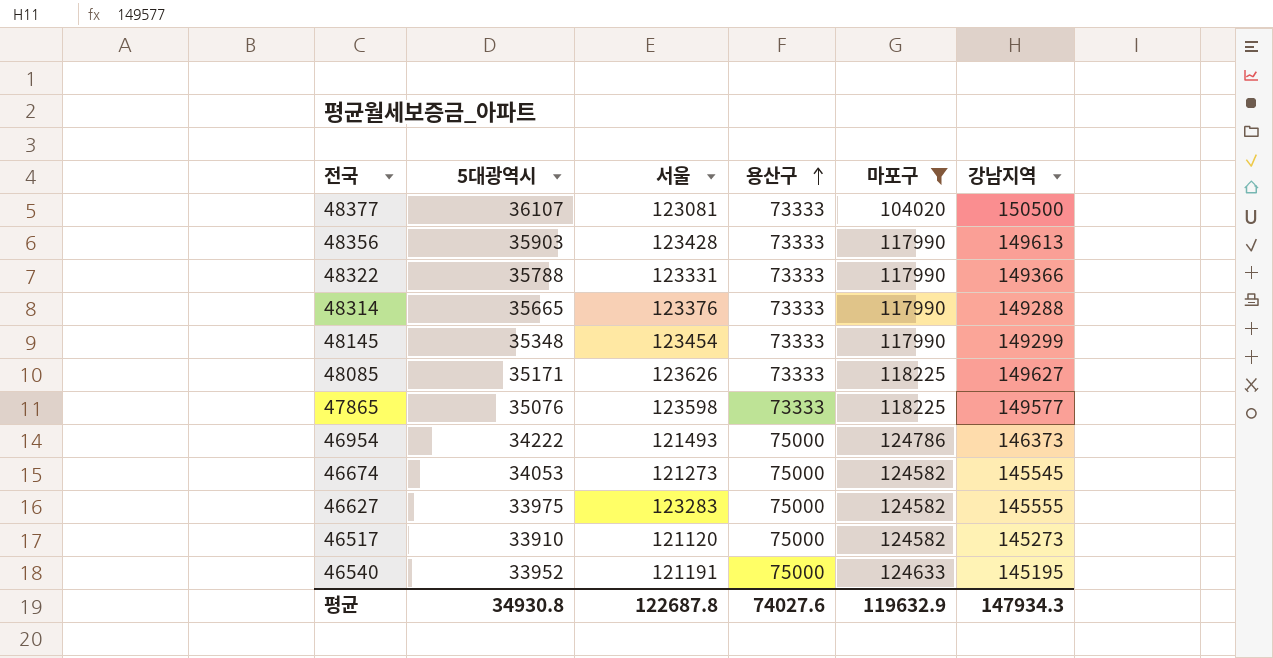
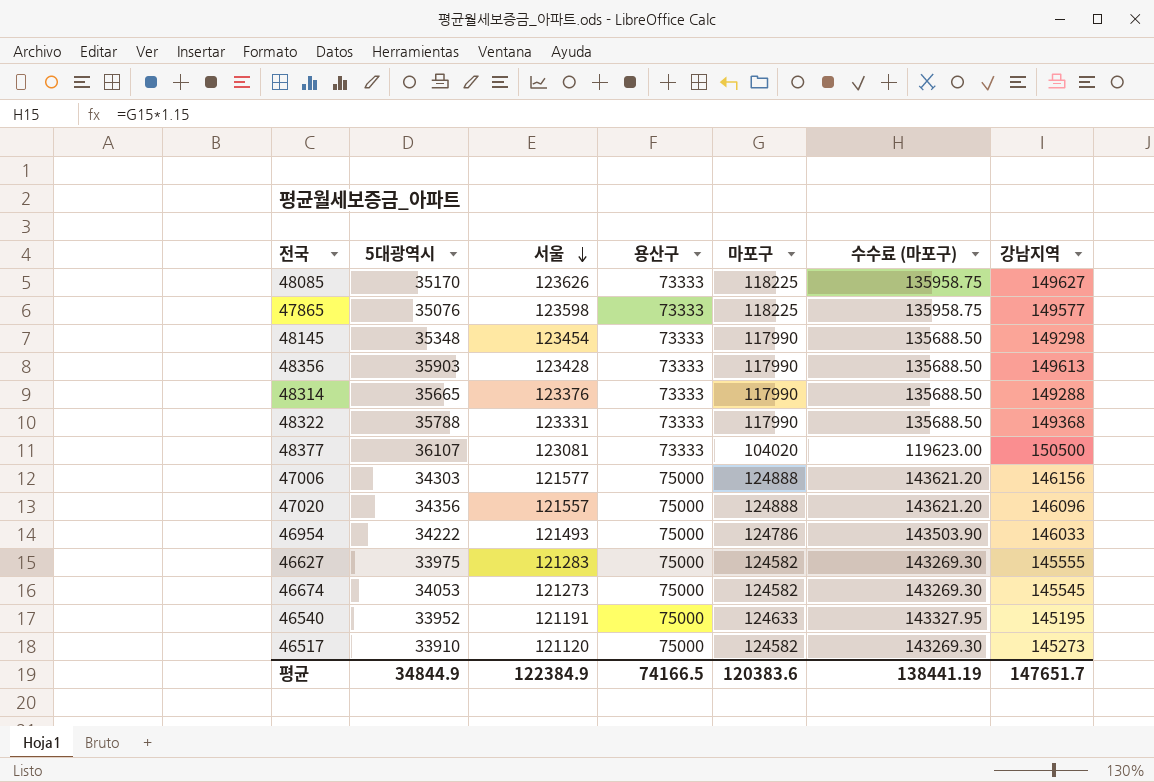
filter: 마포구 != 124888 -> none
row order: 용산구 ascending -> 서울 descending
column 수수료 (마포구) | formula: none -> [마포구] * 1.15
48085 | 5대광역시: 35171 -> 35170
48145 | 강남지역: 149299 -> 149298
48322 | 강남지역: 149366 -> 149368
46954 | 강남지역: 146373 -> 146033
46627 | 서울: 123283 -> 121283
평균 | 5대광역시: 34930.8 -> 34844.9
평균 | 서울: 122687.8 -> 122384.9
평균 | 용산구: 74027.6 -> 74166.5
평균 | 마포구: 119632.9 -> 120383.6
평균 | 강남지역: 147934.3 -> 147651.7

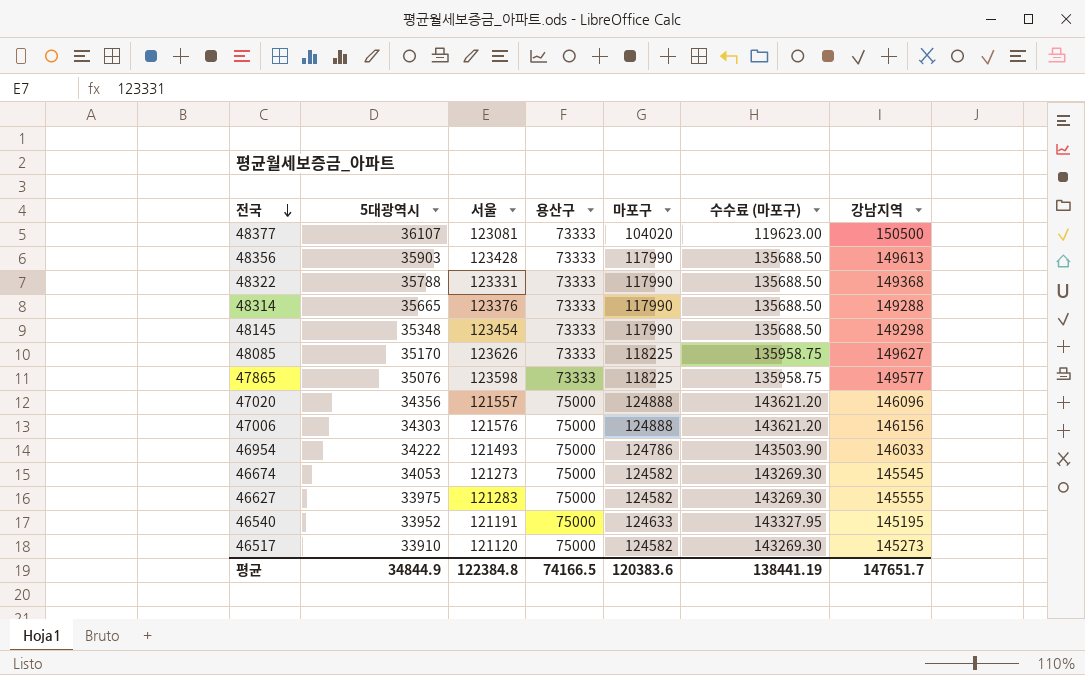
row order: 서울 descending -> 전국 descending
47006 | 서울: 121577 -> 121576
평균 | 서울: 122384.9 -> 122384.8

